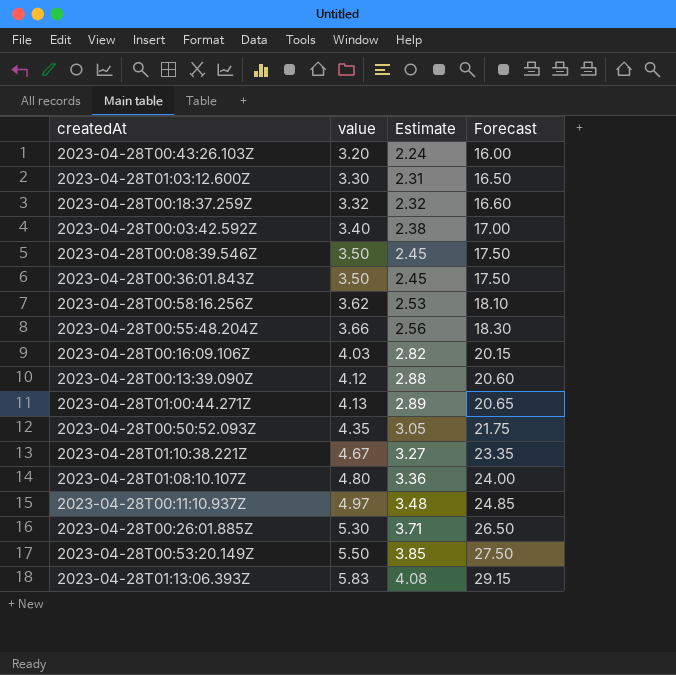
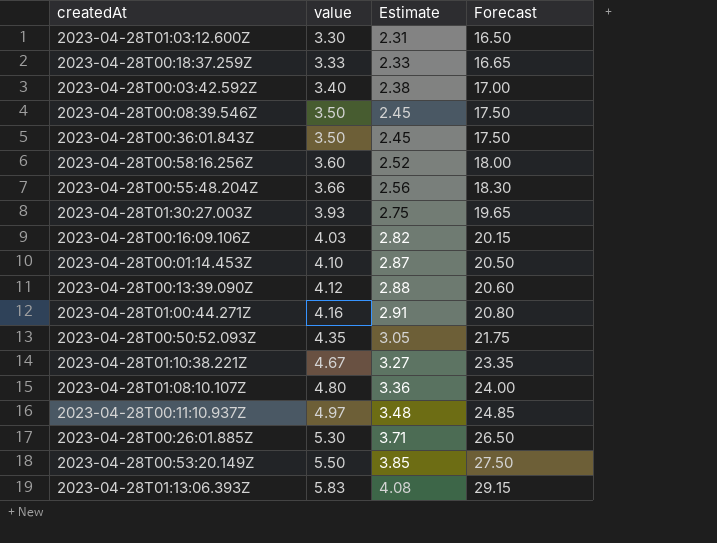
row 2023-04-28T00:43:26.103Z: 3.20 | 2.24 | 16.00 -> none
2023-04-28T00:18:37.259Z | value: 3.32 -> 3.33
2023-04-28T00:18:37.259Z | Estimate: 2.32 -> 2.33
2023-04-28T00:18:37.259Z | Forecast: 16.60 -> 16.65
2023-04-28T00:58:16.256Z | value: 3.62 -> 3.60
2023-04-28T00:58:16.256Z | Estimate: 2.53 -> 2.52
2023-04-28T00:58:16.256Z | Forecast: 18.10 -> 18.00
row 2023-04-28T01:30:27.003Z: none -> 3.93 | 2.75 | 19.65
row 2023-04-28T00:01:14.453Z: none -> 4.10 | 2.87 | 20.50
2023-04-28T01:00:44.271Z | value: 4.13 -> 4.16
2023-04-28T01:00:44.271Z | Estimate: 2.89 -> 2.91
2023-04-28T01:00:44.271Z | Forecast: 20.65 -> 20.80

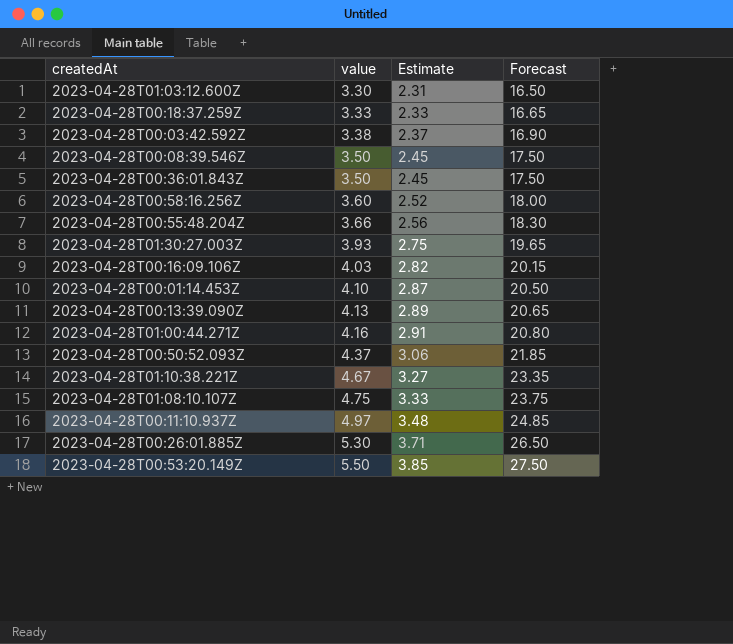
row 2023-04-28T01:13:06.393Z: 5.83 | 4.08 | 29.15 -> none
2023-04-28T00:03:42.592Z | value: 3.40 -> 3.38
2023-04-28T00:03:42.592Z | Estimate: 2.38 -> 2.37
2023-04-28T00:03:42.592Z | Forecast: 17.00 -> 16.90
2023-04-28T00:13:39.090Z | value: 4.12 -> 4.13
2023-04-28T00:13:39.090Z | Estimate: 2.88 -> 2.89
2023-04-28T00:13:39.090Z | Forecast: 20.60 -> 20.65
2023-04-28T00:50:52.093Z | value: 4.35 -> 4.37
2023-04-28T00:50:52.093Z | Estimate: 3.05 -> 3.06
2023-04-28T00:50:52.093Z | Forecast: 21.75 -> 21.85
2023-04-28T01:08:10.107Z | value: 4.80 -> 4.75
2023-04-28T01:08:10.107Z | Estimate: 3.36 -> 3.33
2023-04-28T01:08:10.107Z | Forecast: 24.00 -> 23.75

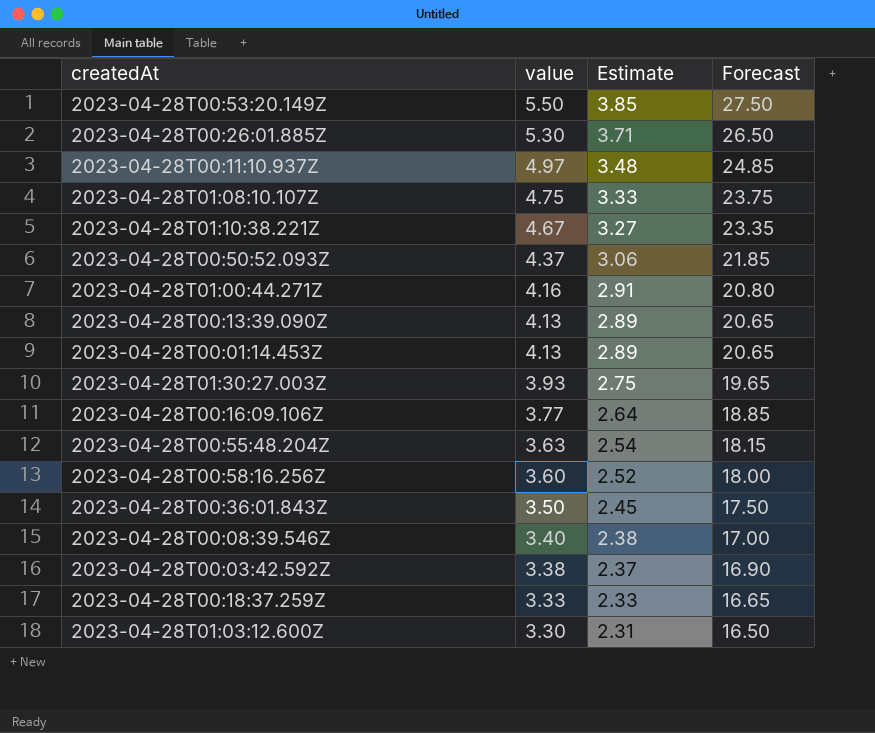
row order: value ascending -> value descending
2023-04-28T00:01:14.453Z | value: 4.10 -> 4.13
2023-04-28T00:01:14.453Z | Estimate: 2.87 -> 2.89
2023-04-28T00:01:14.453Z | Forecast: 20.50 -> 20.65
2023-04-28T00:16:09.106Z | value: 4.03 -> 3.77
2023-04-28T00:16:09.106Z | Estimate: 2.82 -> 2.64
2023-04-28T00:16:09.106Z | Forecast: 20.15 -> 18.85
2023-04-28T00:55:48.204Z | value: 3.66 -> 3.63
2023-04-28T00:55:48.204Z | Estimate: 2.56 -> 2.54
2023-04-28T00:55:48.204Z | Forecast: 18.30 -> 18.15
2023-04-28T00:08:39.546Z | value: 3.50 -> 3.40
2023-04-28T00:08:39.546Z | Estimate: 2.45 -> 2.38
2023-04-28T00:08:39.546Z | Forecast: 17.50 -> 17.00

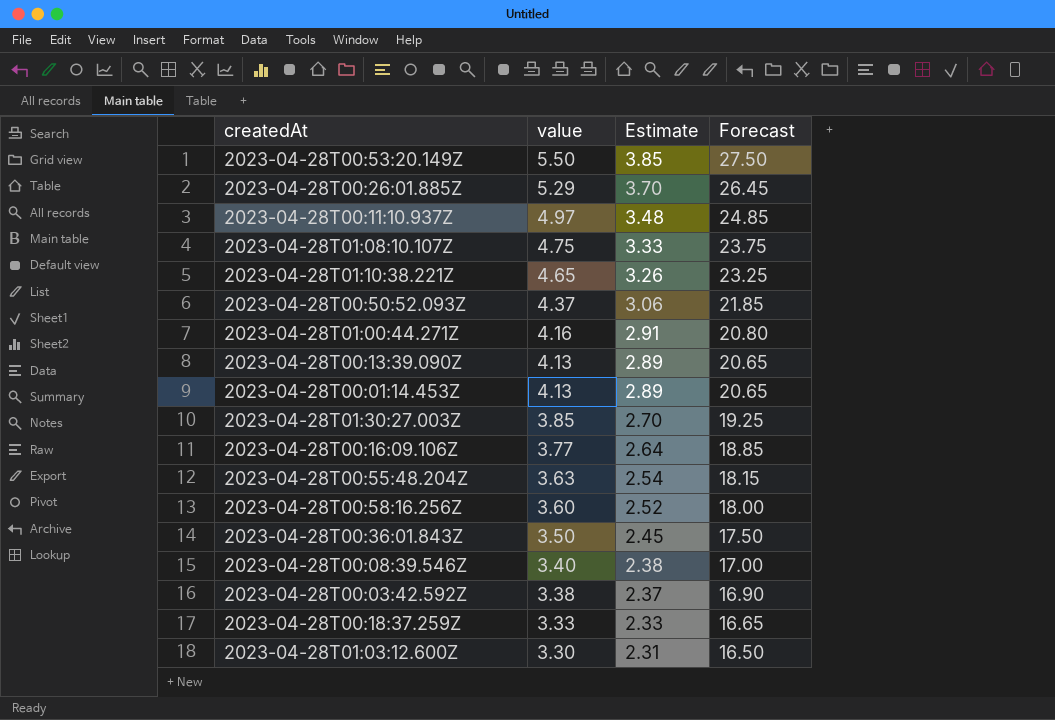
2023-04-28T00:26:01.885Z | value: 5.30 -> 5.29
2023-04-28T00:26:01.885Z | Estimate: 3.71 -> 3.70
2023-04-28T00:26:01.885Z | Forecast: 26.50 -> 26.45
2023-04-28T01:10:38.221Z | value: 4.67 -> 4.65
2023-04-28T01:10:38.221Z | Estimate: 3.27 -> 3.26
2023-04-28T01:10:38.221Z | Forecast: 23.35 -> 23.25
2023-04-28T01:30:27.003Z | value: 3.93 -> 3.85
2023-04-28T01:30:27.003Z | Estimate: 2.75 -> 2.70
2023-04-28T01:30:27.003Z | Forecast: 19.65 -> 19.25

